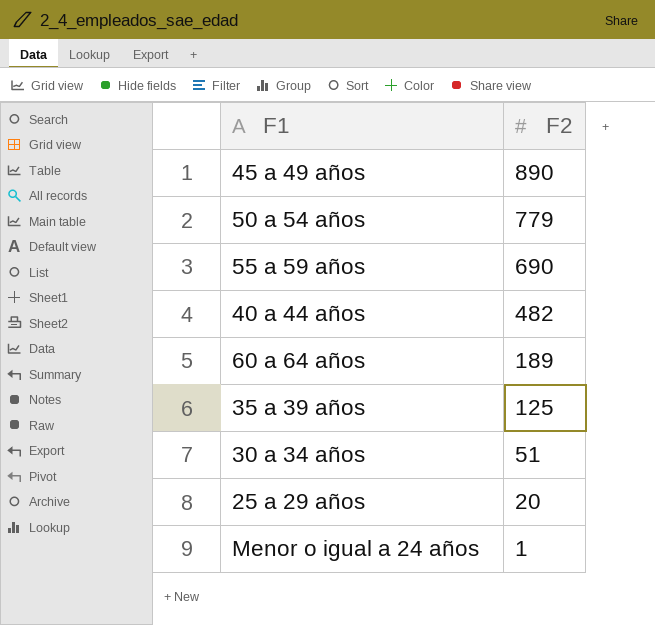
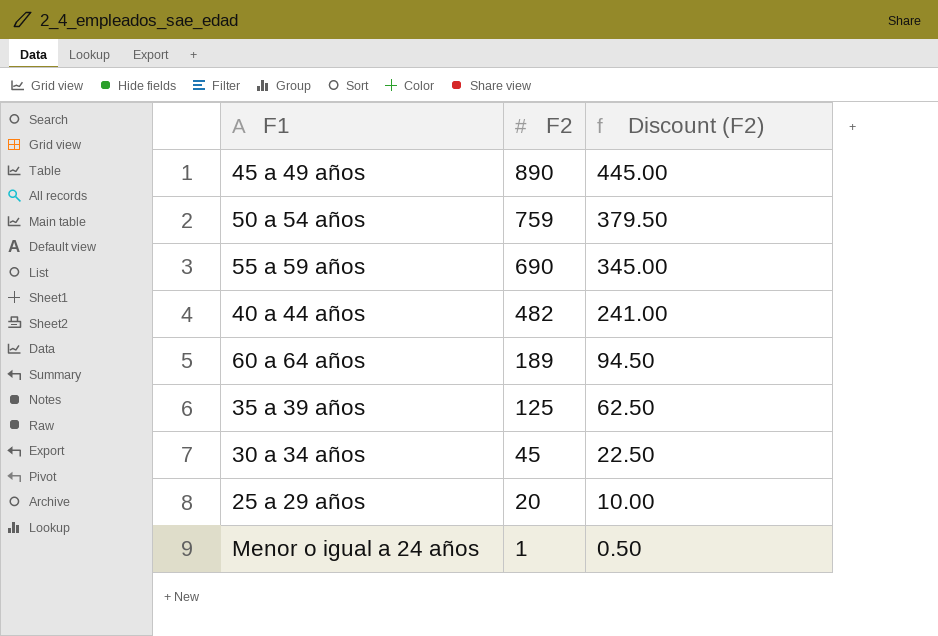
column Discount (F2) | formula: none -> [F2] * 0.5
50 a 54 años | F2: 779 -> 759
30 a 34 años | F2: 51 -> 45

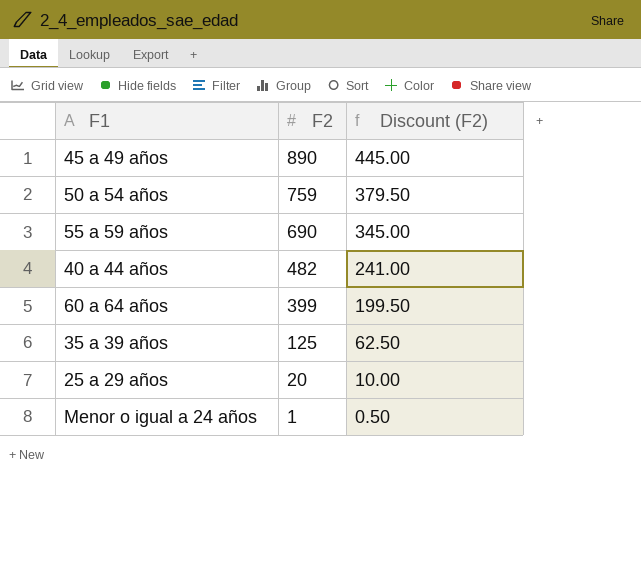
row 30 a 34 años: 45 | 22.50 -> none
60 a 64 años | F2: 189 -> 399
60 a 64 años | Discount (F2): 94.50 -> 199.50

